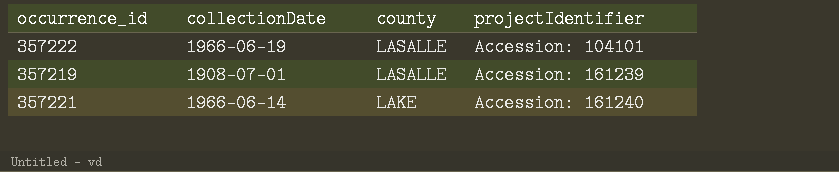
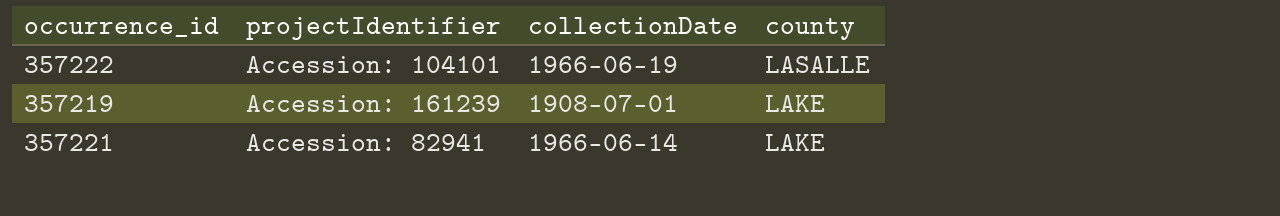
column projectIdentifier | position: 4 -> 2
357219 | county: LASALLE -> LAKE
357221 | projectIdentifier: Accession: 161240 -> Accession: 82941

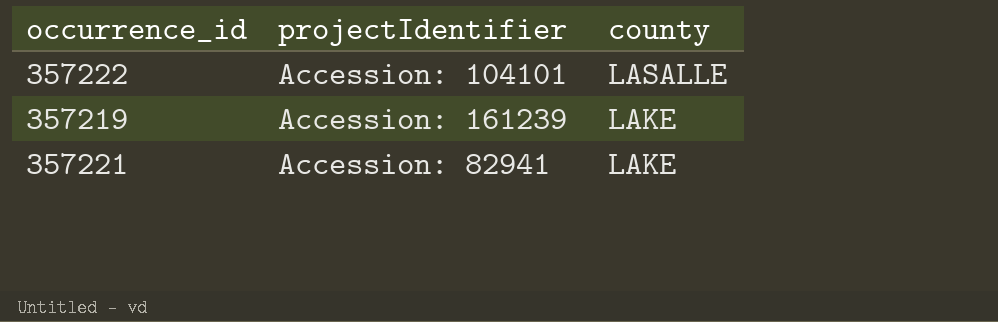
column collectionDate | position: 3 -> none

